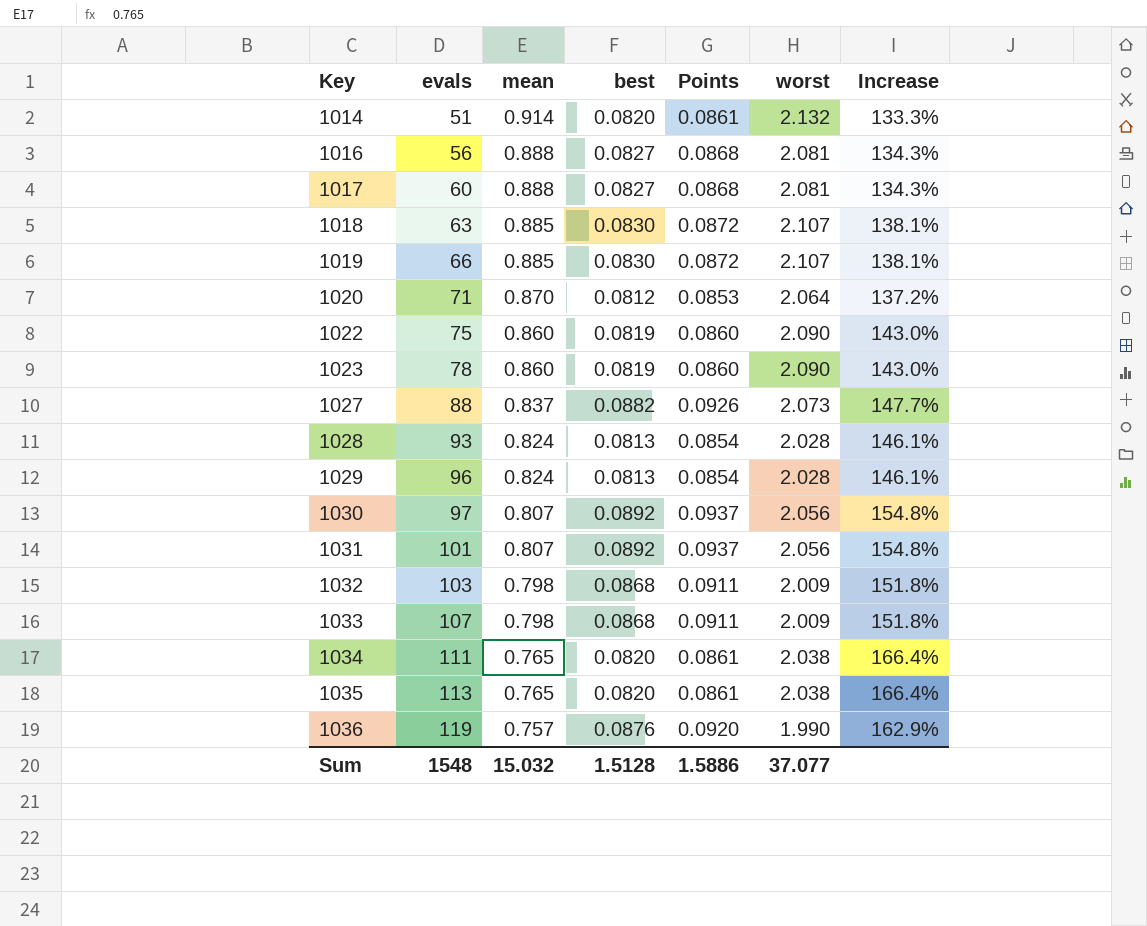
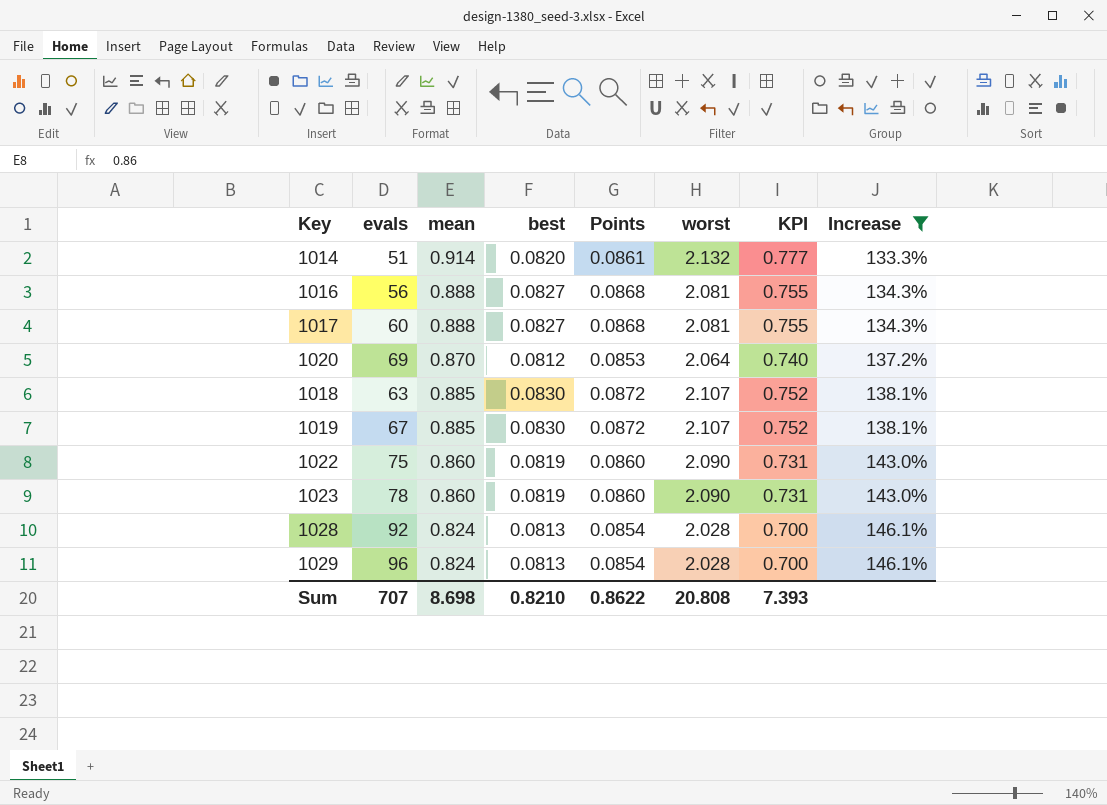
filter: none -> Increase <= 146.1%
row order: Key ascending -> Increase ascending
column KPI | formula: none -> [mean] * 0.85
1020 | evals: 71 -> 69
1019 | evals: 66 -> 67
1028 | evals: 93 -> 92
Sum | evals: 1548 -> 707
Sum | mean: 15.032 -> 8.698
Sum | best: 1.5128 -> 0.8210
Sum | Points: 1.5886 -> 0.8622
Sum | worst: 37.077 -> 20.808

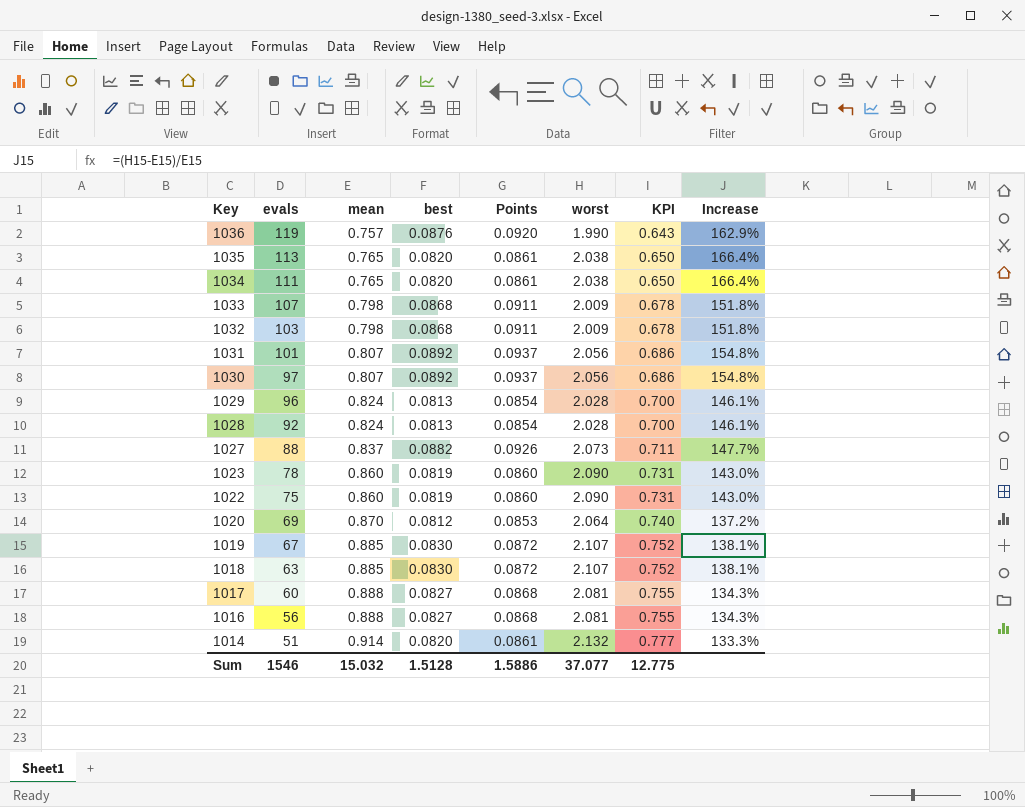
filter: Increase <= 146.1% -> none
row order: Increase ascending -> Key descending
Sum | evals: 707 -> 1546
Sum | mean: 8.698 -> 15.032
Sum | best: 0.8210 -> 1.5128
Sum | Points: 0.8622 -> 1.5886
Sum | worst: 20.808 -> 37.077
Sum | KPI: 7.393 -> 12.775

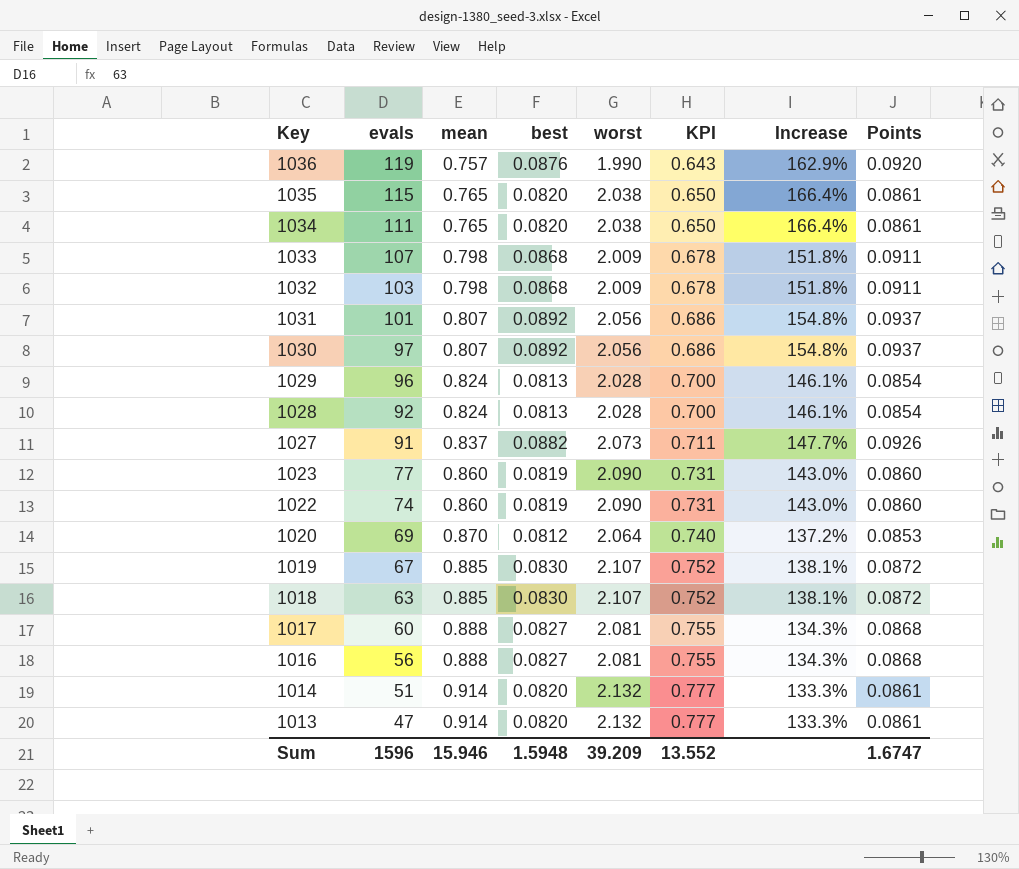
column Points | position: 5 -> 8
1035 | evals: 113 -> 115
1027 | evals: 88 -> 91
1023 | evals: 78 -> 77
1022 | evals: 75 -> 74
row 1013: none -> 47 | 0.914 | 0.0820 | 2.132 | 0.777 | 133.3% | 0.0861
Sum | evals: 1546 -> 1596
Sum | mean: 15.032 -> 15.946
Sum | best: 1.5128 -> 1.5948
Sum | worst: 37.077 -> 39.209
Sum | KPI: 12.775 -> 13.552
Sum | Points: 1.5886 -> 1.6747

